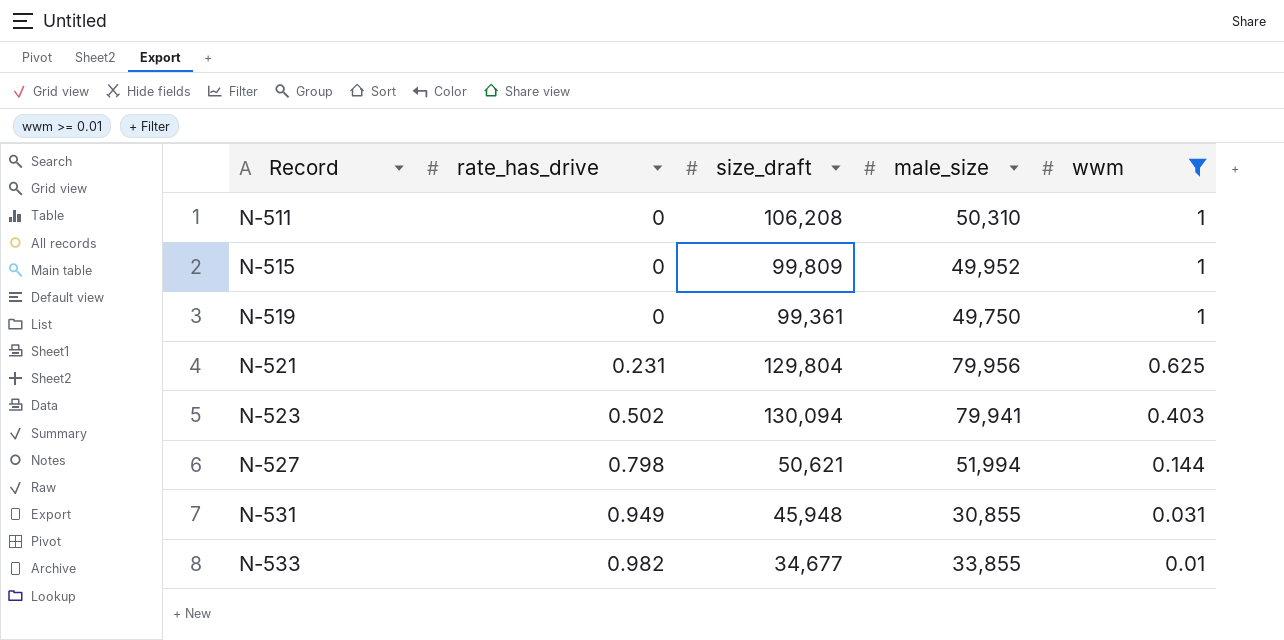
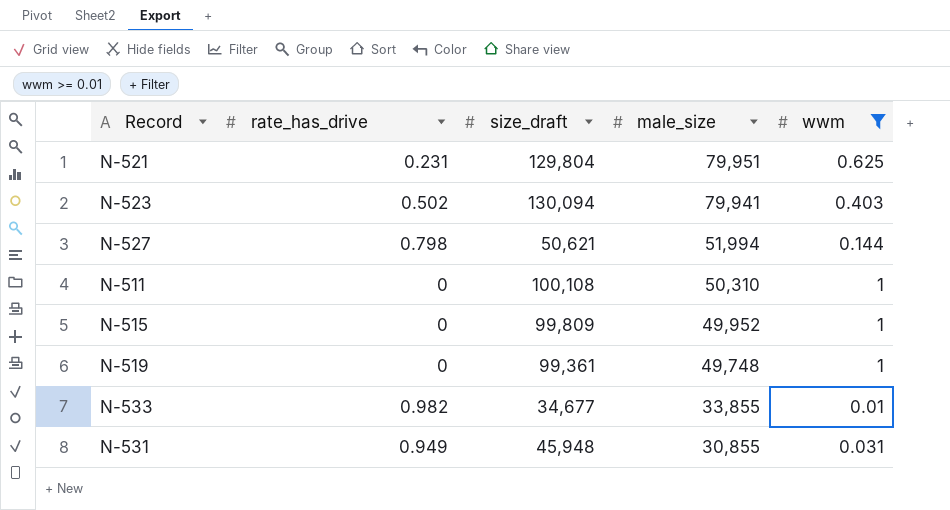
row order: Record ascending -> male_size descending
N-521 | male_size: 79,956 -> 79,951
N-511 | size_draft: 106,208 -> 100,108
N-519 | male_size: 49,750 -> 49,748

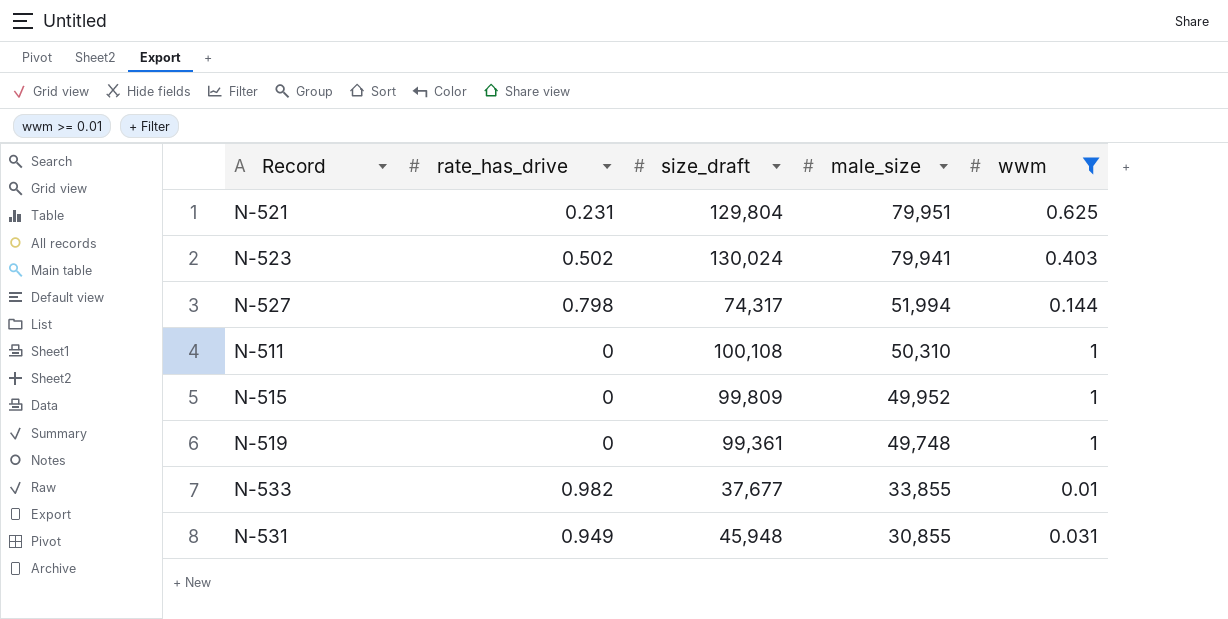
N-523 | size_draft: 130,094 -> 130,024
N-527 | size_draft: 50,621 -> 74,317
N-533 | size_draft: 34,677 -> 37,677

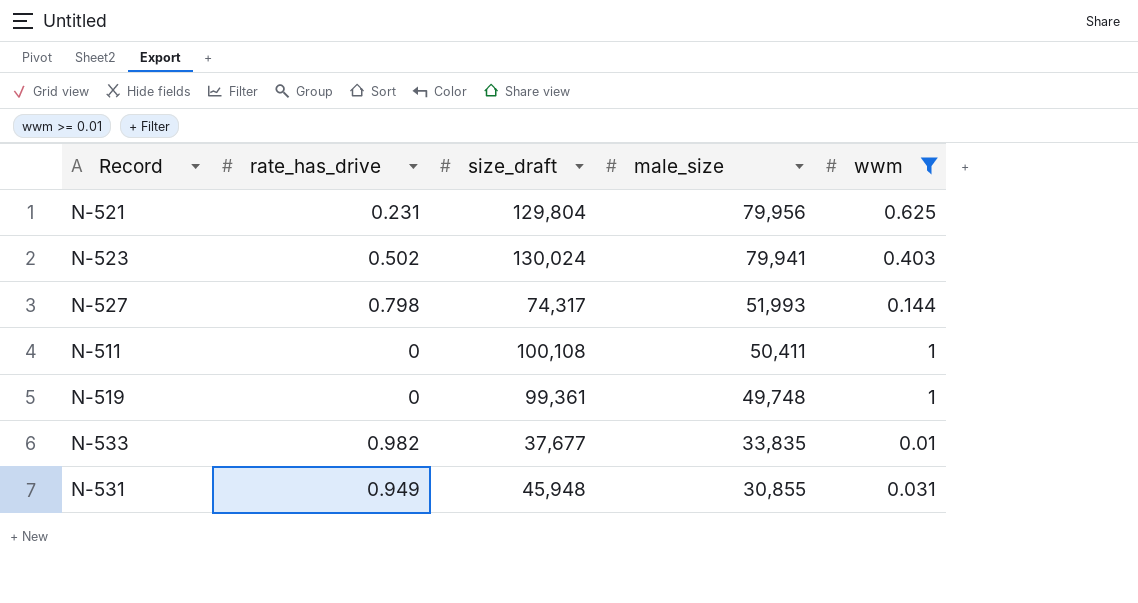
row N-515: 0 | 99,809 | 49,952 | 1 -> none
N-521 | male_size: 79,951 -> 79,956
N-527 | male_size: 51,994 -> 51,993
N-511 | male_size: 50,310 -> 50,411
N-533 | male_size: 33,855 -> 33,835

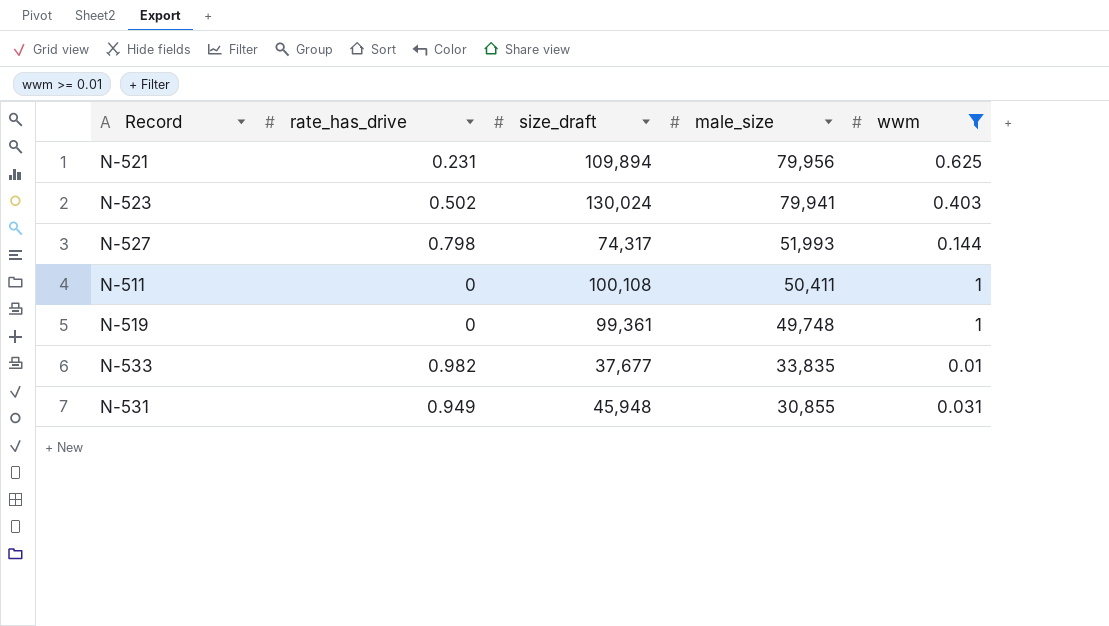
N-521 | size_draft: 129,804 -> 109,894

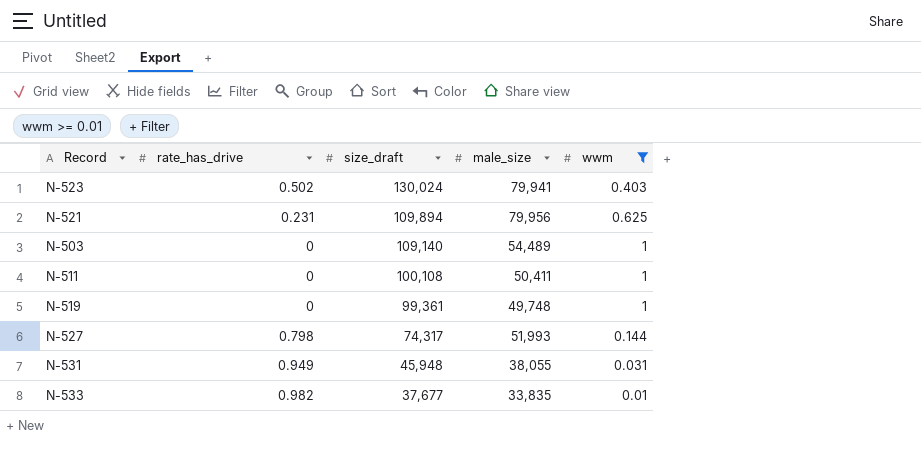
row order: male_size descending -> size_draft descending
row N-503: none -> 0 | 109,140 | 54,489 | 1
N-531 | male_size: 30,855 -> 38,055

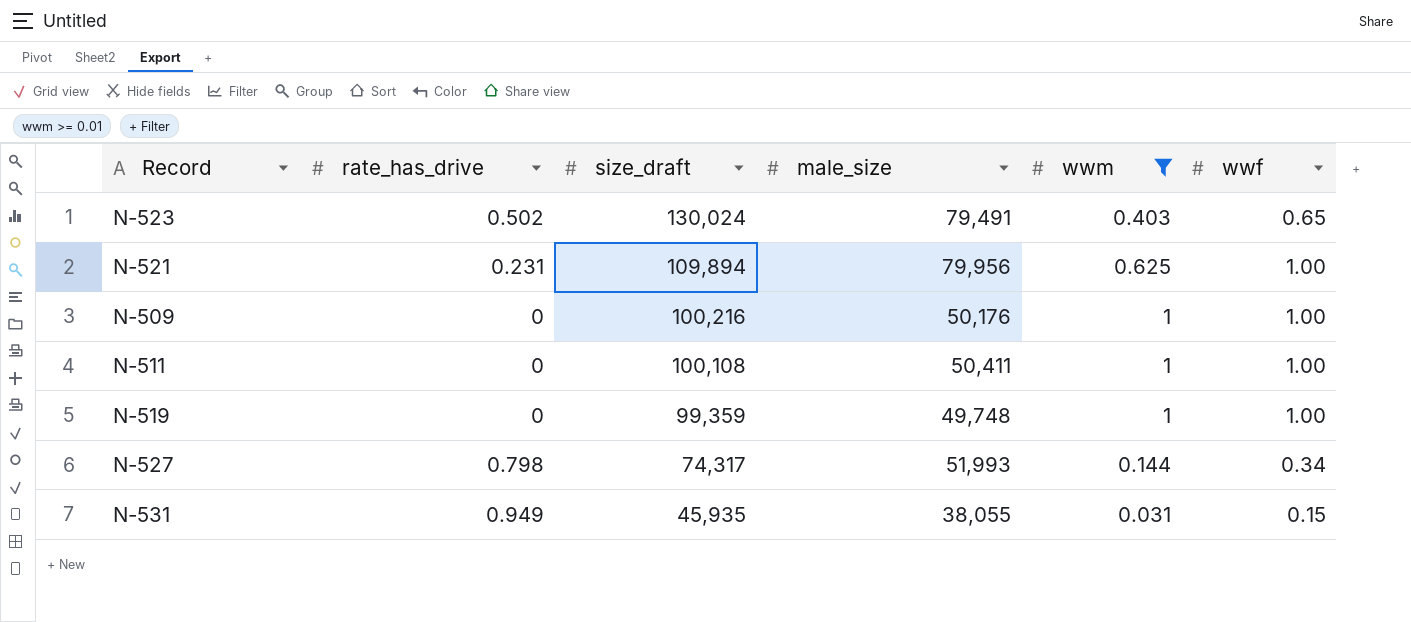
column wwf | position: none -> 6
row N-503: 0 | 109,140 | 54,489 | 1 -> none
row N-533: 0.982 | 37,677 | 33,835 | 0.01 -> none
N-523 | male_size: 79,941 -> 79,491
row N-509: none -> 0 | 100,216 | 50,176 | 1 | 1.00
N-519 | size_draft: 99,361 -> 99,359
N-531 | size_draft: 45,948 -> 45,935

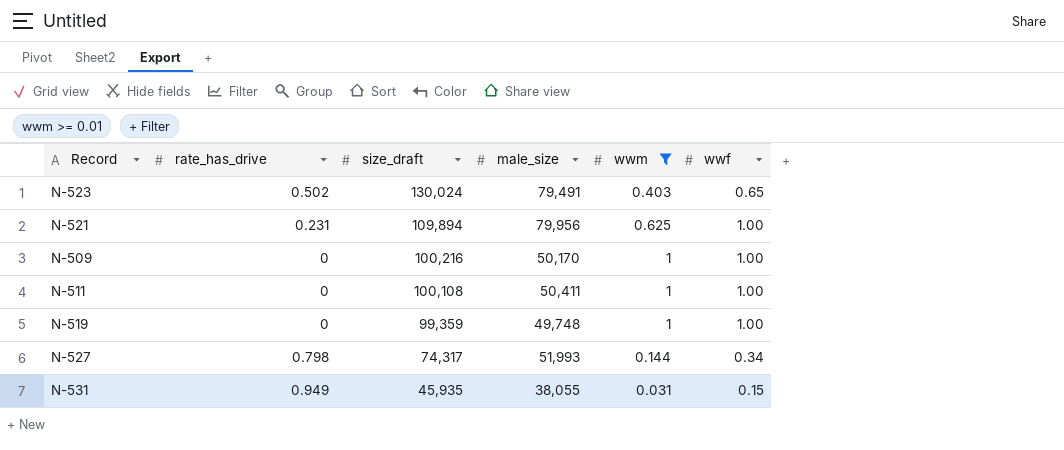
N-509 | male_size: 50,176 -> 50,170

